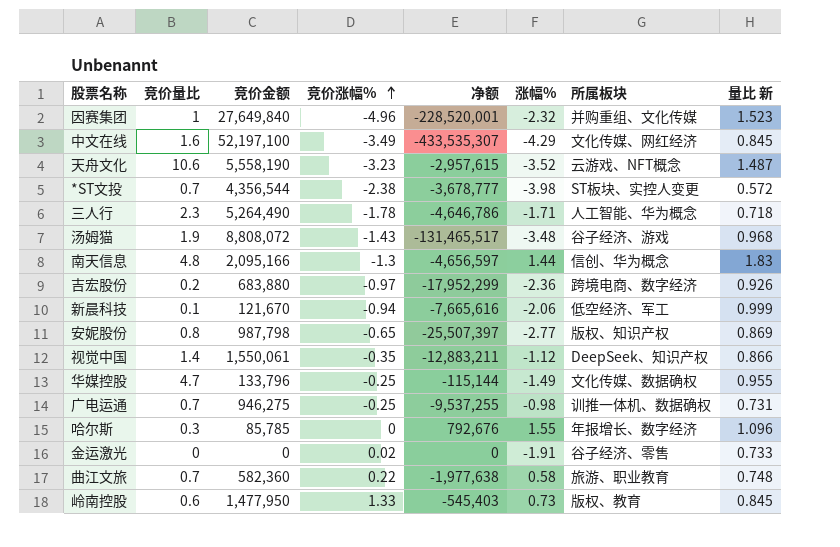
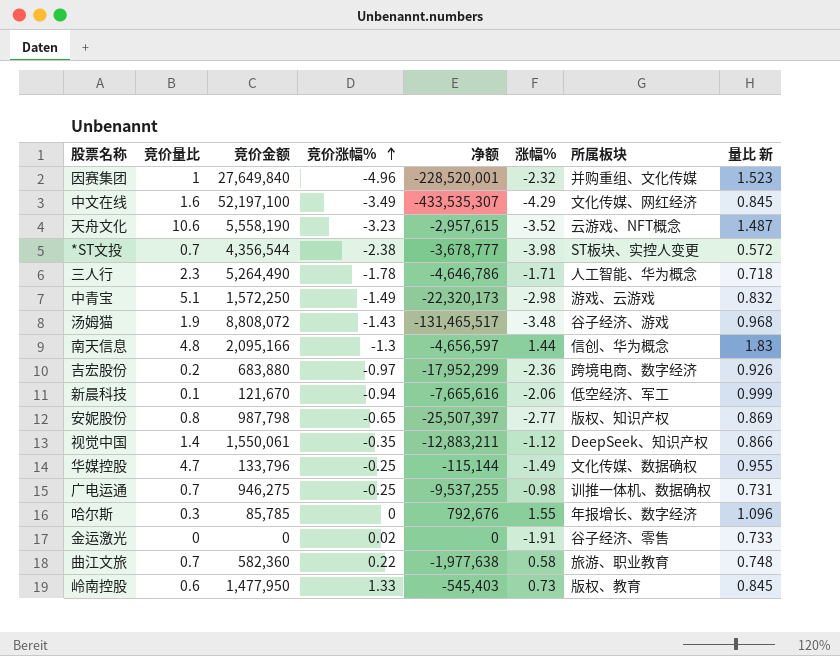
row 中青宝: none -> 5.1 | 1,572,250 | -1.49 | -22,320,173 | -2.98 | 游戏、云游戏 | 0.832

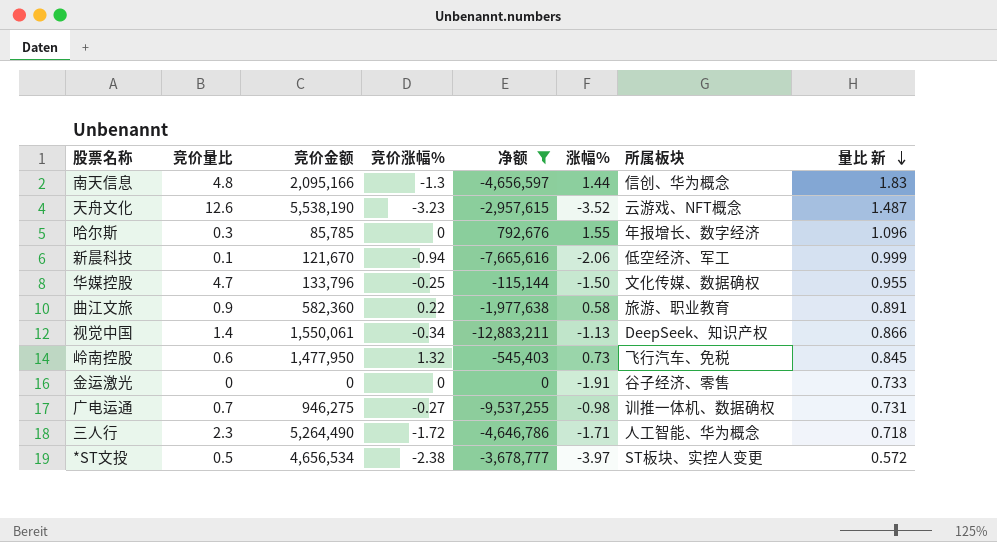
filter: none -> 净额 >= -12,883,211
row order: 竞价涨幅% ascending -> 量比 新 descending
天舟文化 | 竞价量比: 10.6 -> 12.6
天舟文化 | 竞价金额: 5,558,190 -> 5,538,190
华媒控股 | 涨幅%: -1.49 -> -1.50
曲江文旅 | 竞价量比: 0.7 -> 0.9
曲江文旅 | 量比 新: 0.748 -> 0.891
视觉中国 | 竞价涨幅%: -0.35 -> -0.34
视觉中国 | 涨幅%: -1.12 -> -1.13
岭南控股 | 竞价涨幅%: 1.33 -> 1.32
岭南控股 | 所属板块: 版权、教育 -> 飞行汽车、免税
金运激光 | 竞价涨幅%: 0.02 -> 0
广电运通 | 竞价涨幅%: -0.25 -> -0.27
三人行 | 竞价涨幅%: -1.78 -> -1.72
*ST文投 | 竞价量比: 0.7 -> 0.5
*ST文投 | 竞价金额: 4,356,544 -> 4,656,534
*ST文投 | 涨幅%: -3.98 -> -3.97

